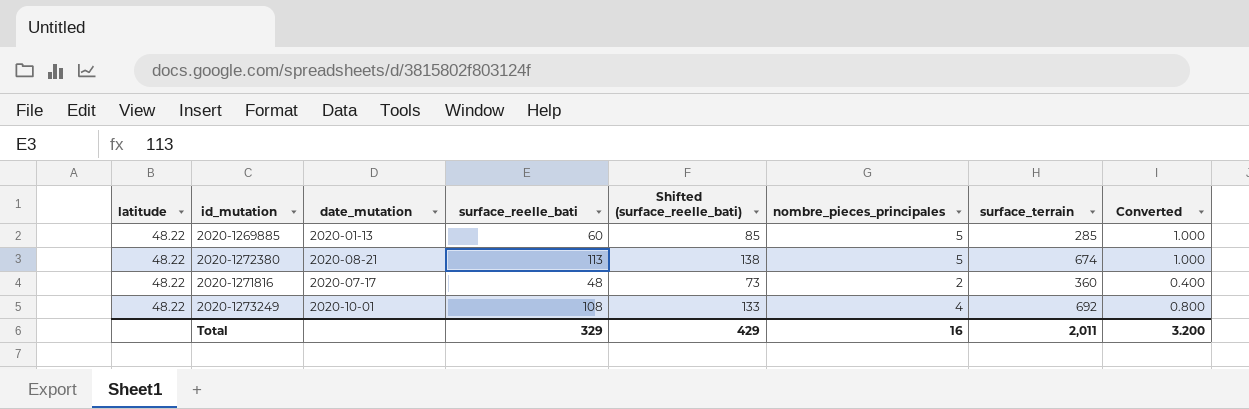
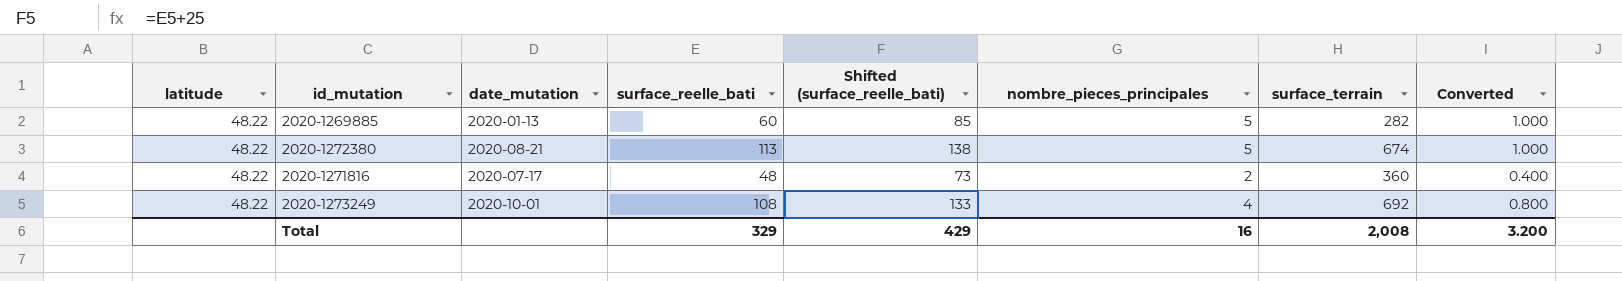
2020-1269885 | surface_terrain: 285 -> 282
Total | surface_terrain: 2,011 -> 2,008

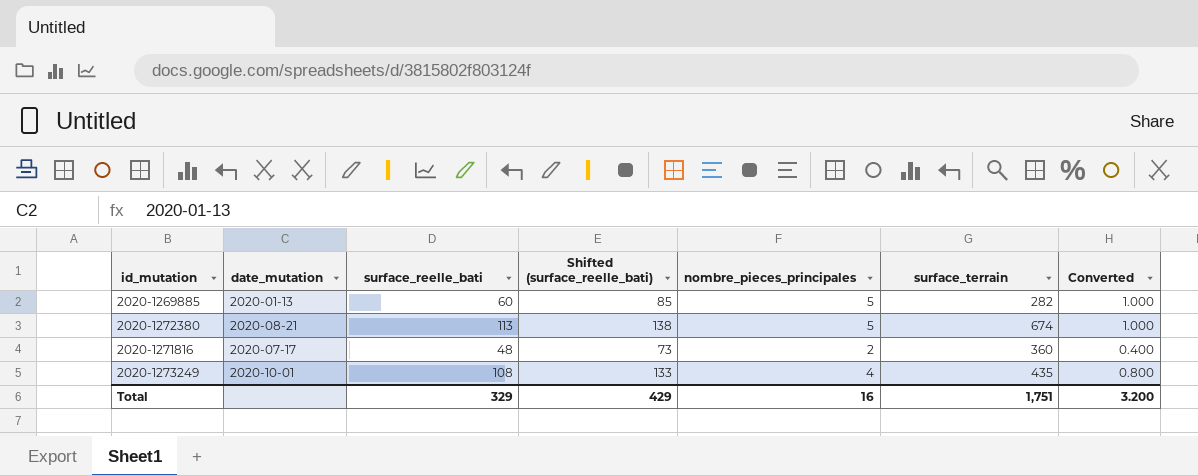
column latitude | position: 1 -> none
2020-1273249 | surface_terrain: 692 -> 435
Total | surface_terrain: 2,008 -> 1,751

